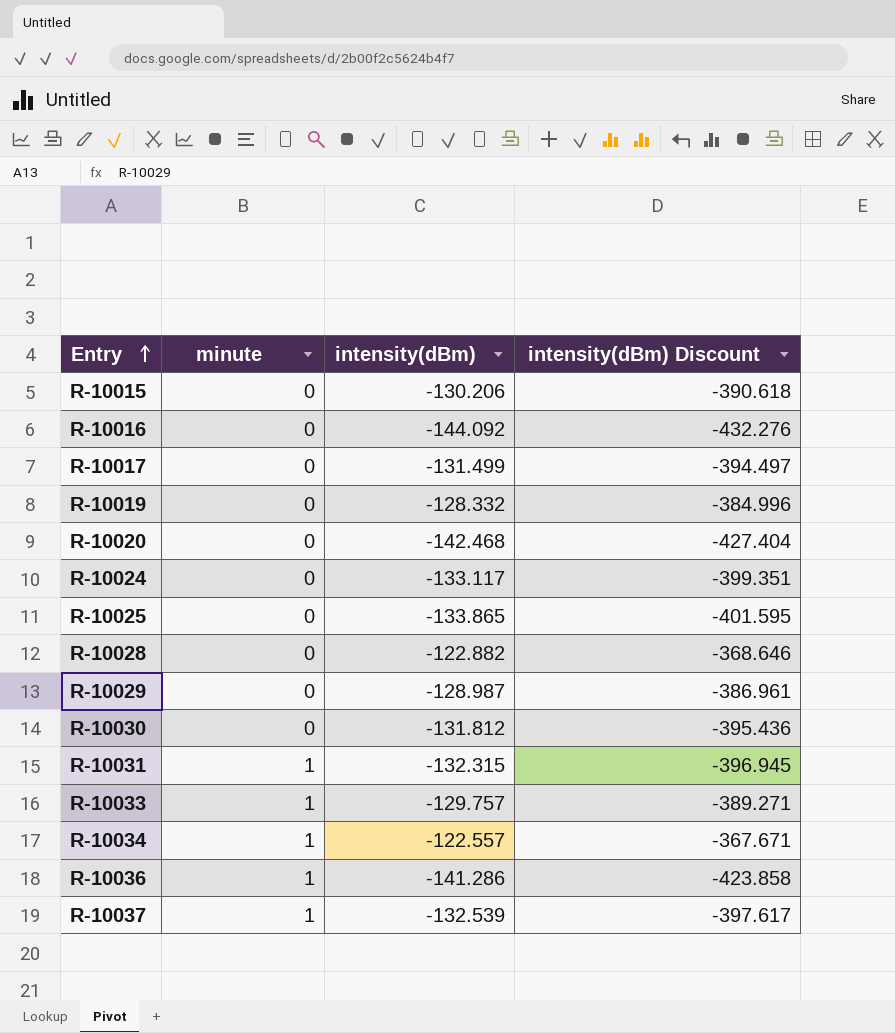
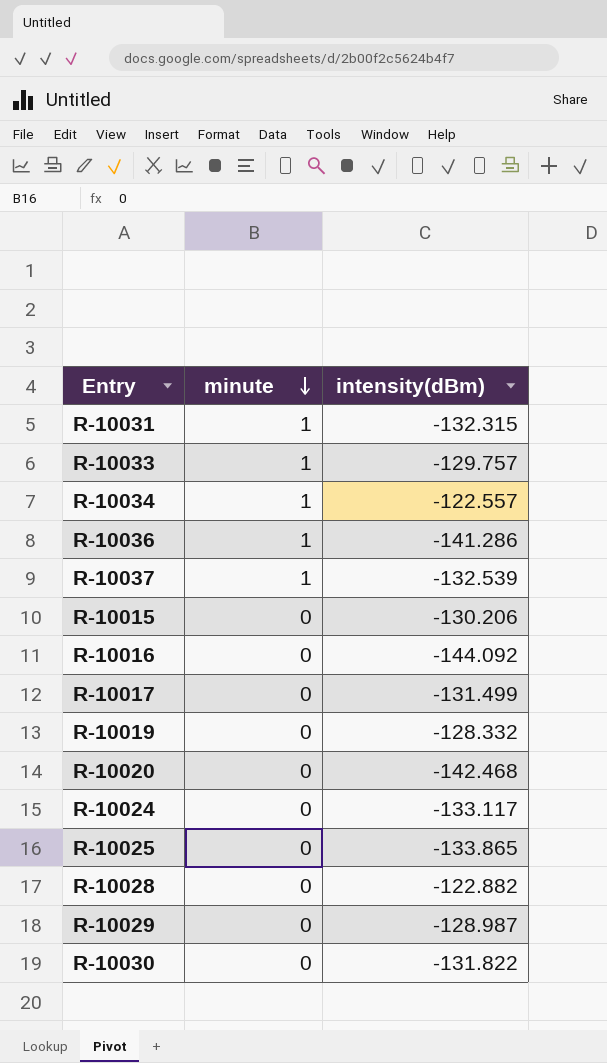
row order: Entry ascending -> minute descending
column intensity(dBm) Discount | formula: [intensity(dBm)] * 3 -> none
R-10030 | intensity(dBm): -131.812 -> -131.822

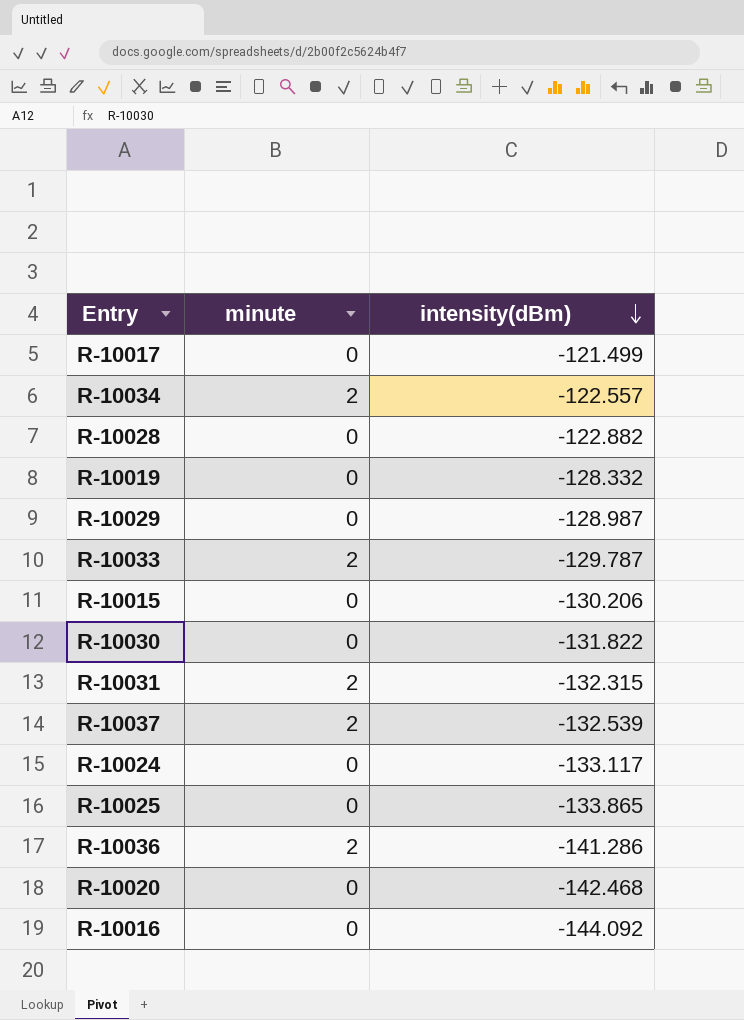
row order: minute descending -> intensity(dBm) descending
R-10017 | intensity(dBm): -131.499 -> -121.499
R-10034 | minute: 1 -> 2
R-10033 | minute: 1 -> 2
R-10033 | intensity(dBm): -129.757 -> -129.787
R-10031 | minute: 1 -> 2
R-10037 | minute: 1 -> 2
R-10036 | minute: 1 -> 2

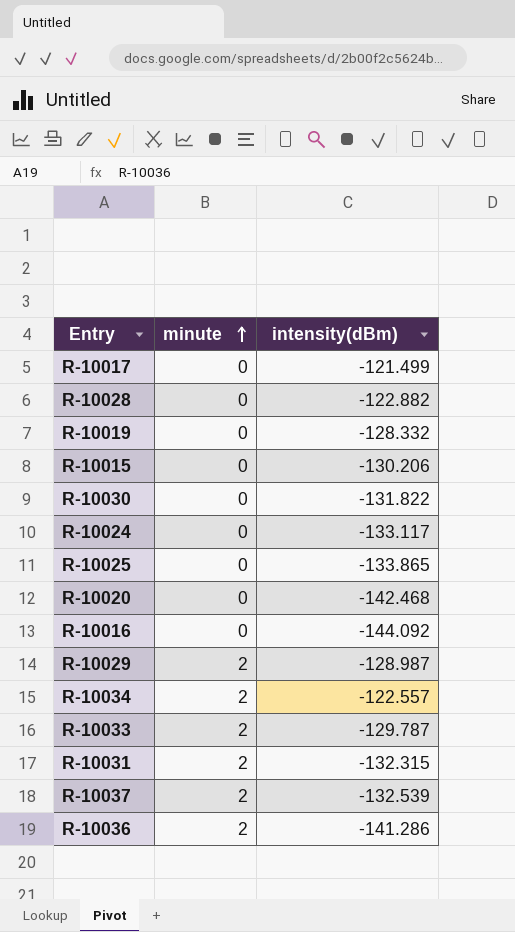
row order: intensity(dBm) descending -> minute ascending
R-10029 | minute: 0 -> 2

